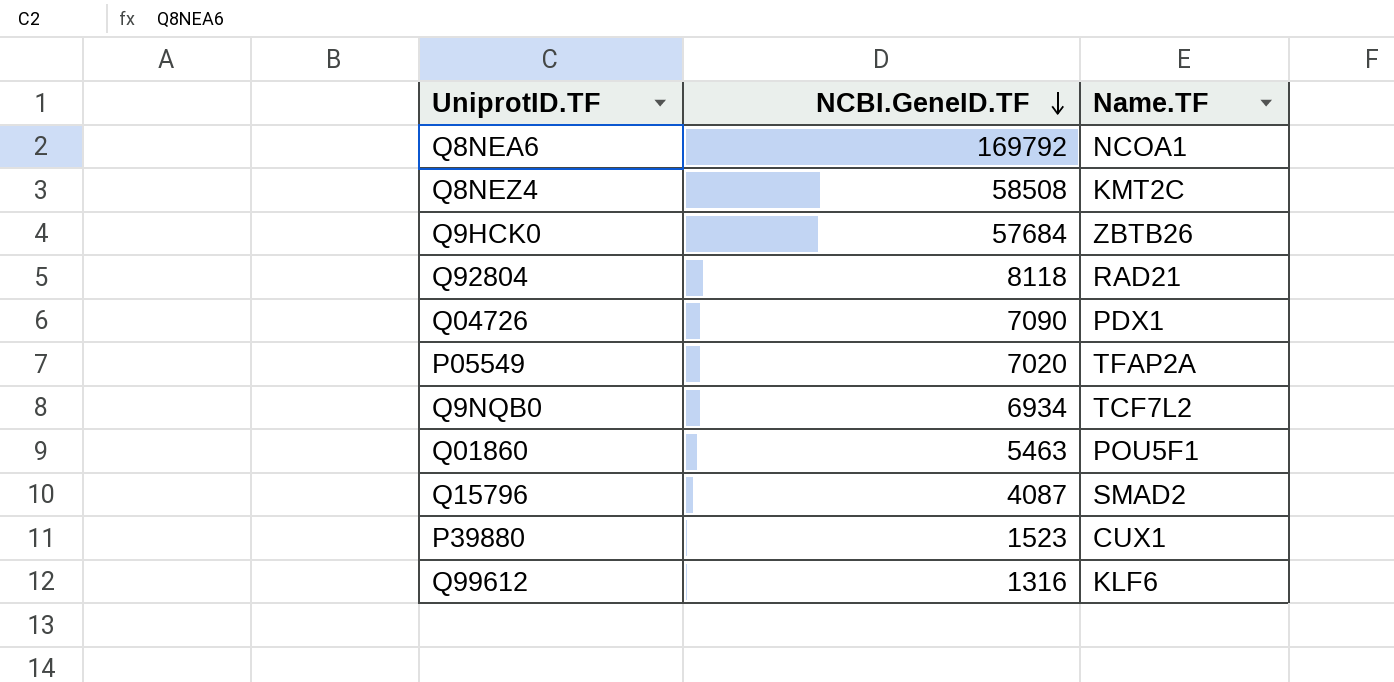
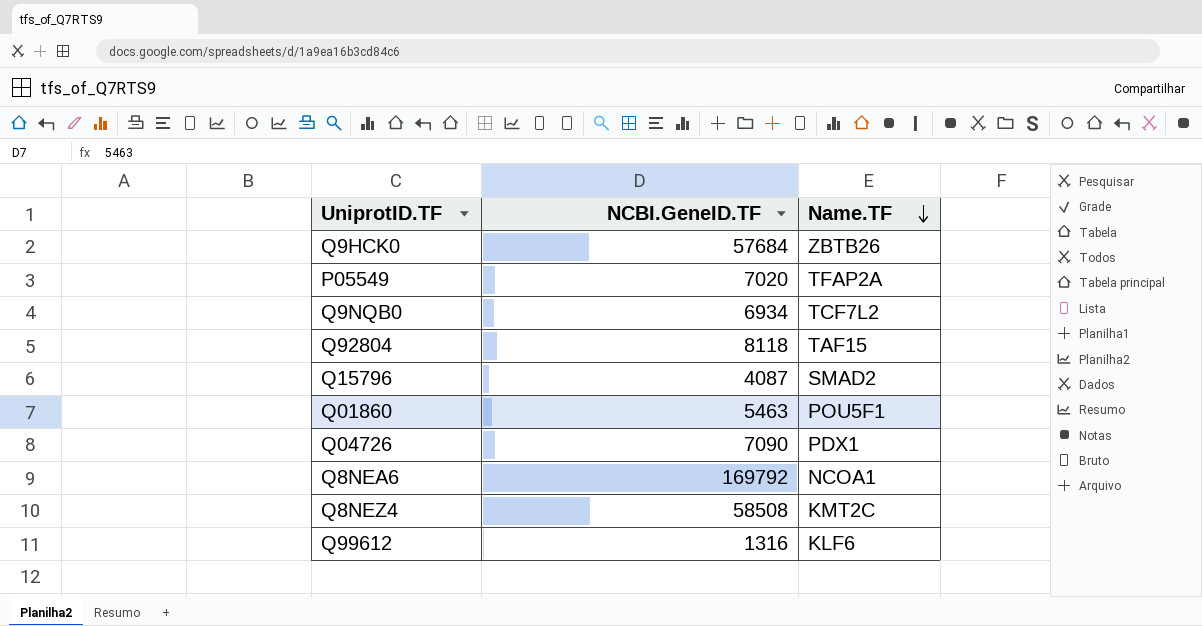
row order: NCBI.GeneID.TF descending -> Name.TF descending
row P39880: 1523 | CUX1 -> none
Q92804 | Name.TF: RAD21 -> TAF15

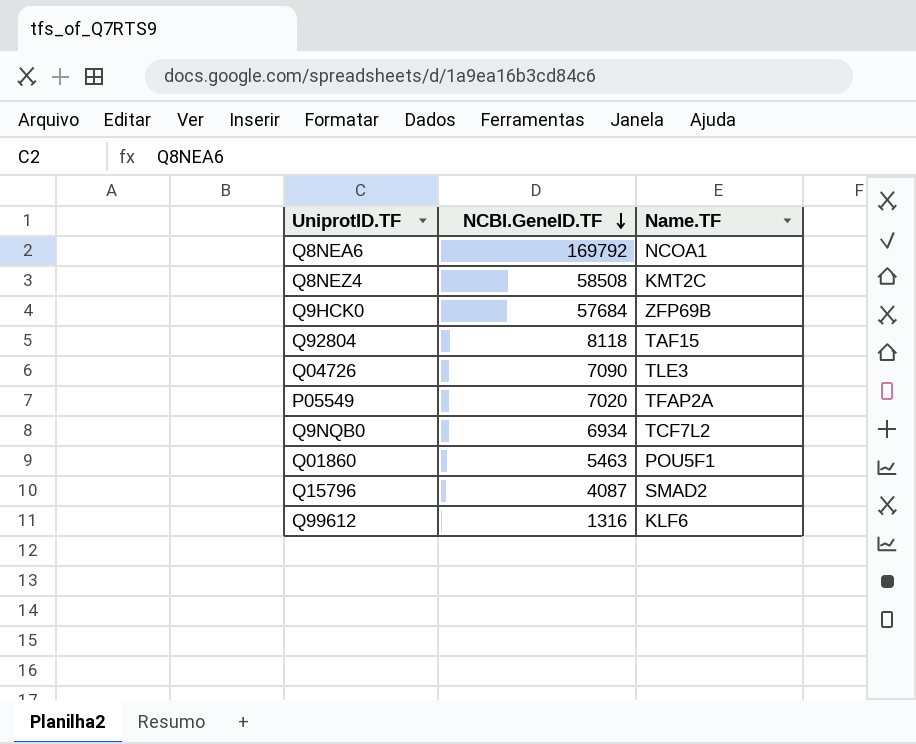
row order: Name.TF descending -> NCBI.GeneID.TF descending
Q9HCK0 | Name.TF: ZBTB26 -> ZFP69B
Q04726 | Name.TF: PDX1 -> TLE3

